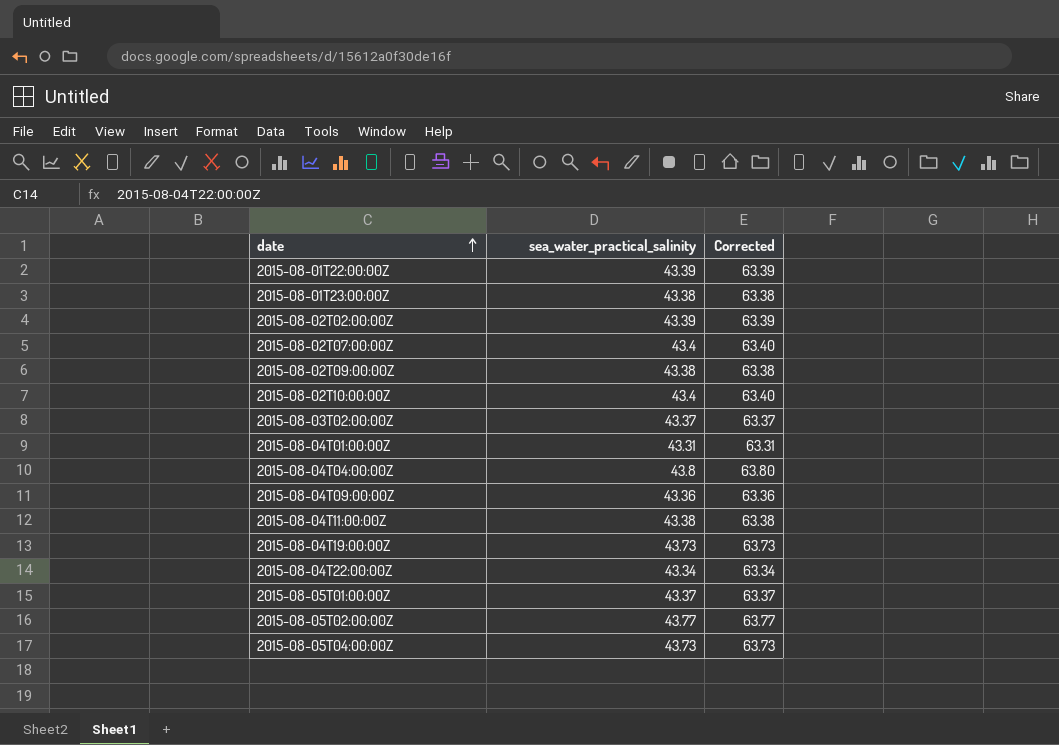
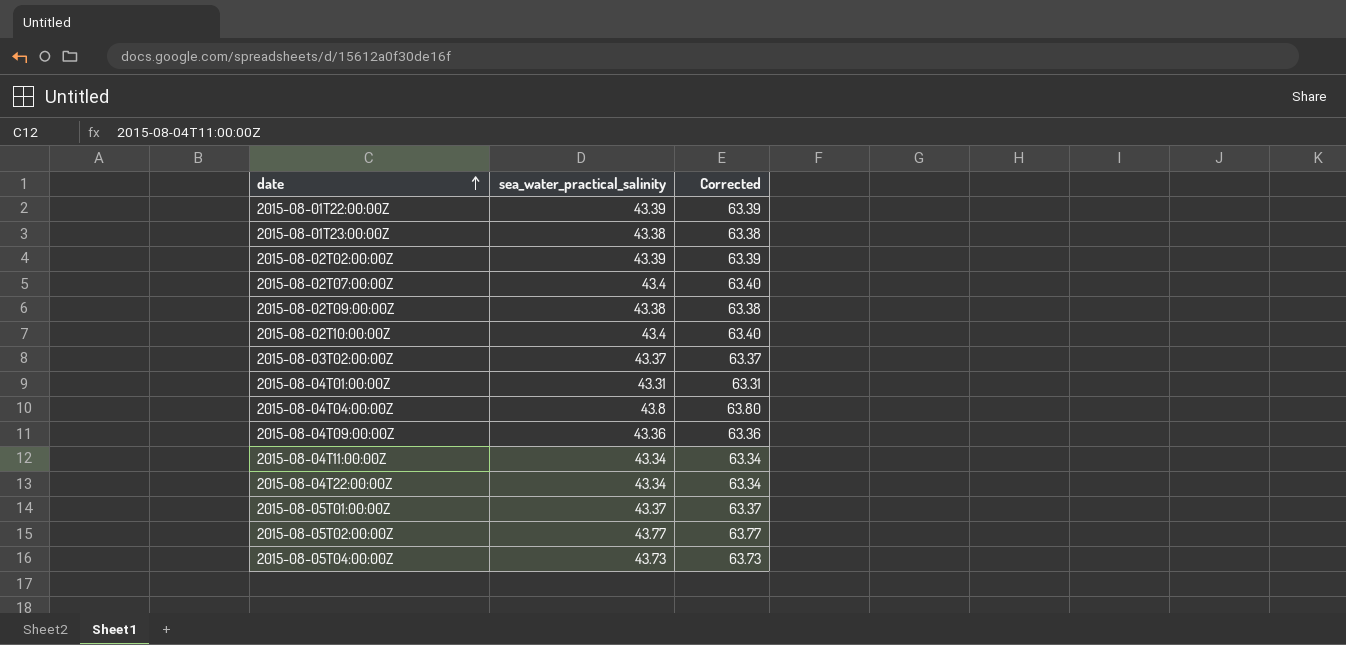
row 2015-08-04T19:00:00Z: 43.73 | 63.73 -> none
2015-08-04T11:00:00Z | sea_water_practical_salinity: 43.38 -> 43.34
2015-08-04T11:00:00Z | Corrected: 63.38 -> 63.34

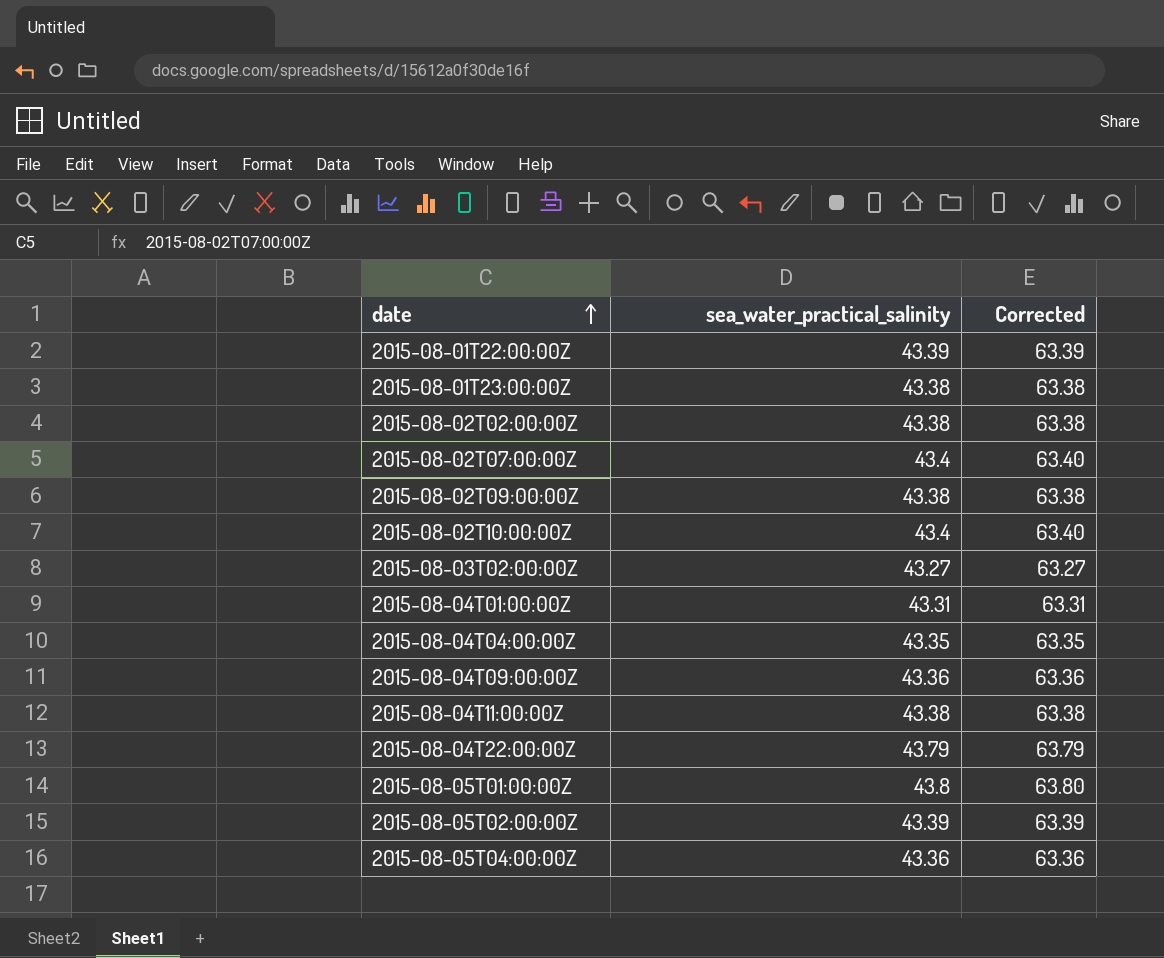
2015-08-02T02:00:00Z | sea_water_practical_salinity: 43.39 -> 43.38
2015-08-02T02:00:00Z | Corrected: 63.39 -> 63.38
2015-08-03T02:00:00Z | sea_water_practical_salinity: 43.37 -> 43.27
2015-08-03T02:00:00Z | Corrected: 63.37 -> 63.27
2015-08-04T04:00:00Z | sea_water_practical_salinity: 43.8 -> 43.35
2015-08-04T04:00:00Z | Corrected: 63.80 -> 63.35
2015-08-04T11:00:00Z | sea_water_practical_salinity: 43.34 -> 43.38
2015-08-04T11:00:00Z | Corrected: 63.34 -> 63.38
2015-08-04T22:00:00Z | sea_water_practical_salinity: 43.34 -> 43.79
2015-08-04T22:00:00Z | Corrected: 63.34 -> 63.79
2015-08-05T01:00:00Z | sea_water_practical_salinity: 43.37 -> 43.8
2015-08-05T01:00:00Z | Corrected: 63.37 -> 63.80
2015-08-05T02:00:00Z | sea_water_practical_salinity: 43.77 -> 43.39
2015-08-05T02:00:00Z | Corrected: 63.77 -> 63.39
2015-08-05T04:00:00Z | sea_water_practical_salinity: 43.73 -> 43.36
2015-08-05T04:00:00Z | Corrected: 63.73 -> 63.36

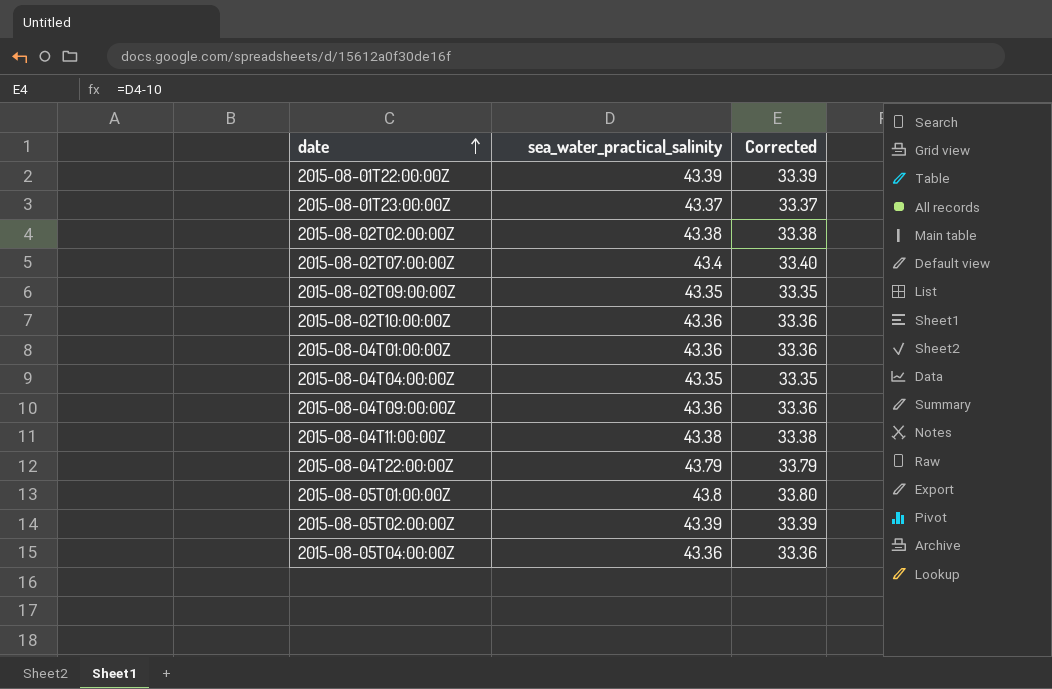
column Corrected | formula: [sea_water_practical_salinity] + 20 -> [sea_water_practical_salinity] - 10
row 2015-08-03T02:00:00Z: 43.27 | 63.27 -> none
2015-08-01T23:00:00Z | sea_water_practical_salinity: 43.38 -> 43.37
2015-08-02T09:00:00Z | sea_water_practical_salinity: 43.38 -> 43.35
2015-08-02T10:00:00Z | sea_water_practical_salinity: 43.4 -> 43.36
2015-08-04T01:00:00Z | sea_water_practical_salinity: 43.31 -> 43.36

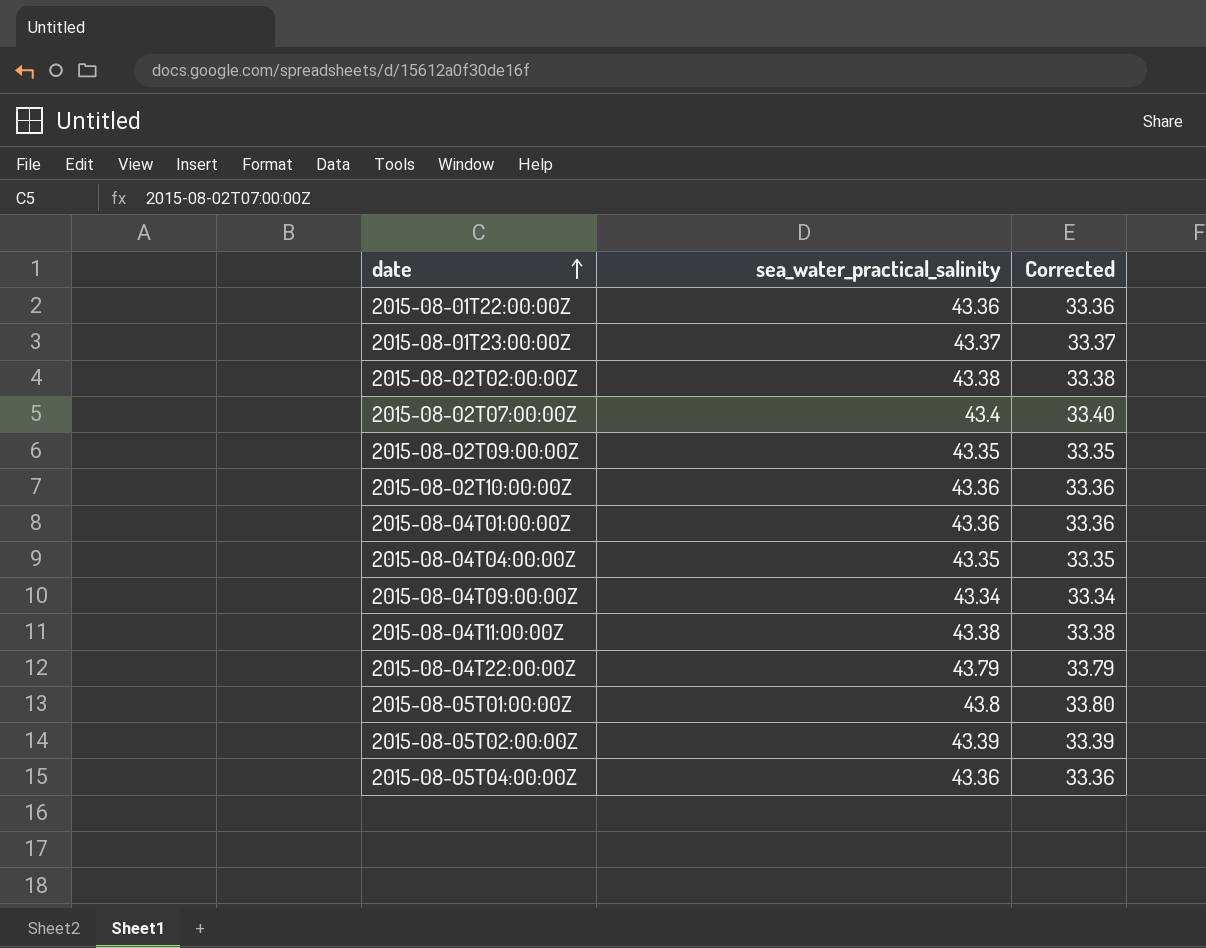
2015-08-01T22:00:00Z | sea_water_practical_salinity: 43.39 -> 43.36
2015-08-01T22:00:00Z | Corrected: 33.39 -> 33.36
2015-08-04T09:00:00Z | sea_water_practical_salinity: 43.36 -> 43.34
2015-08-04T09:00:00Z | Corrected: 33.36 -> 33.34

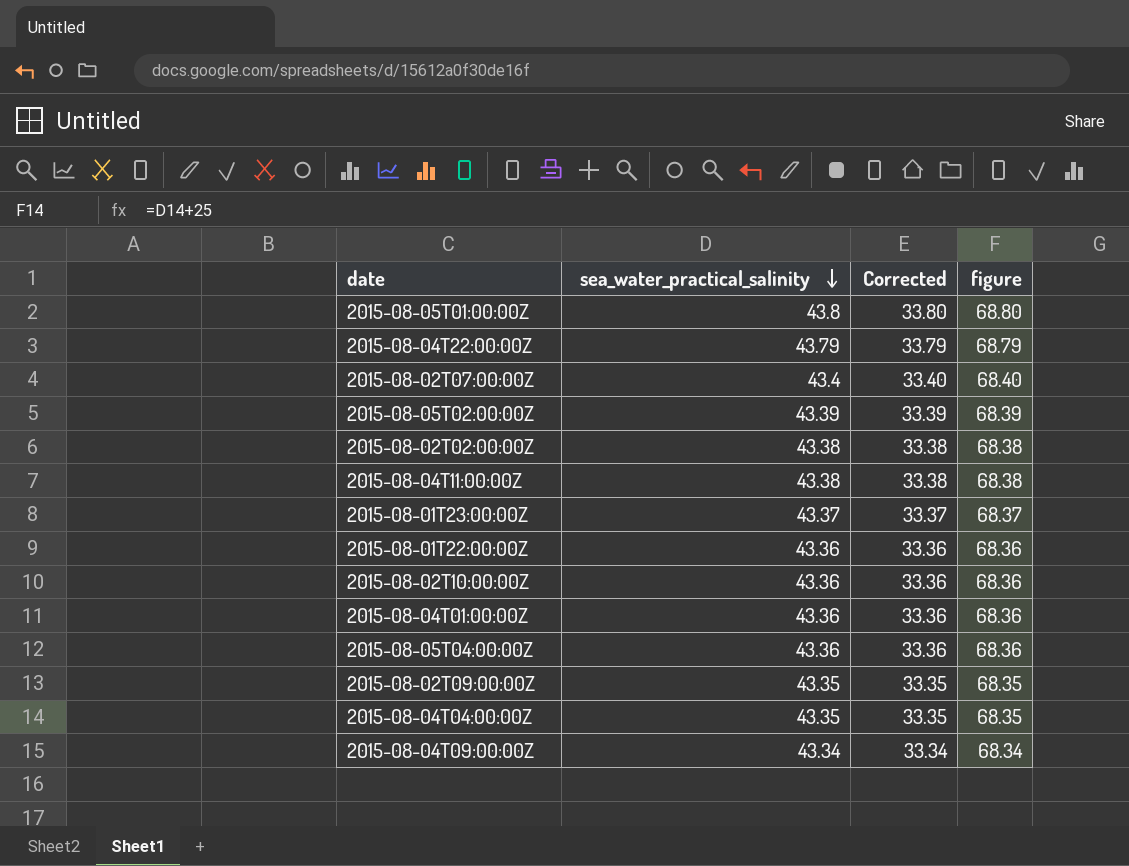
row order: date ascending -> sea_water_practical_salinity descending
column figure | formula: none -> [sea_water_practical_salinity] + 25

